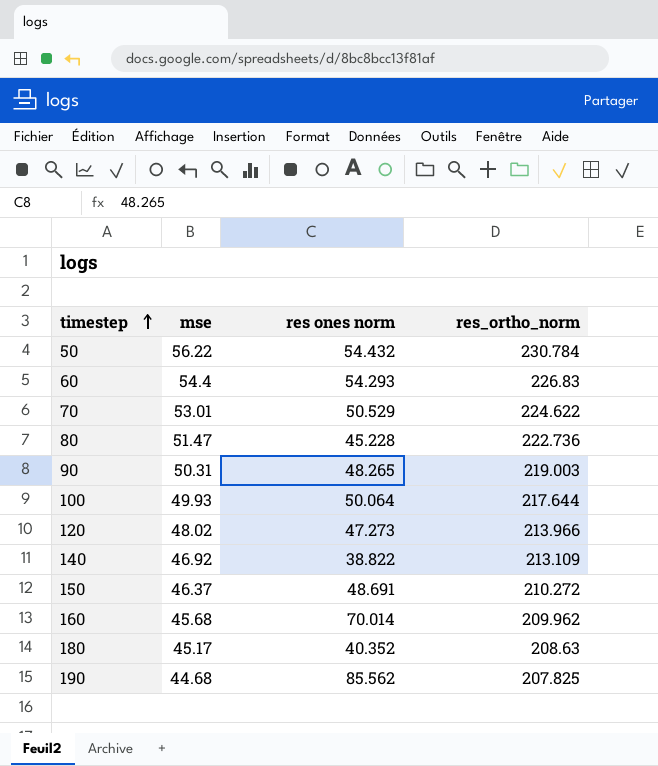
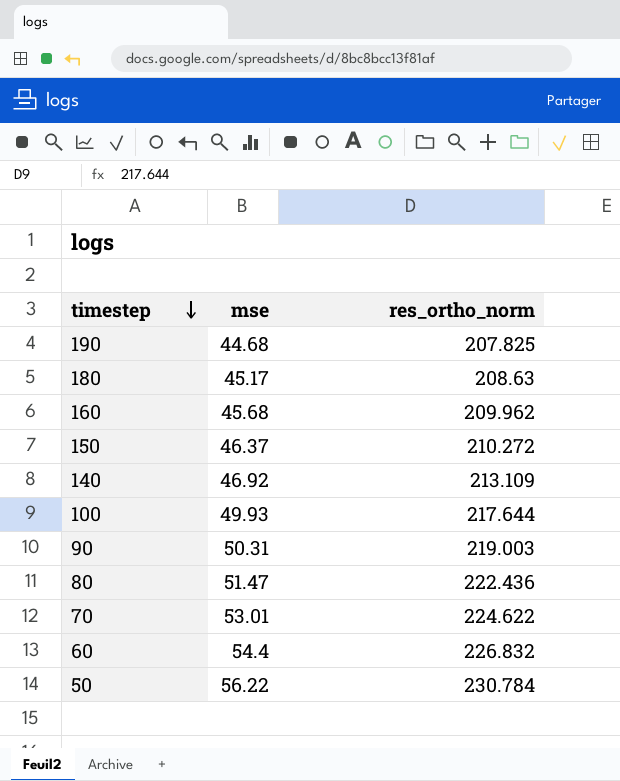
row order: timestep ascending -> timestep descending
column res ones norm | position: 3 -> none
row 120: 48.02 | 47.273 | 213.966 -> none
80 | res_ortho_norm: 222.736 -> 222.436
60 | res_ortho_norm: 226.83 -> 226.832

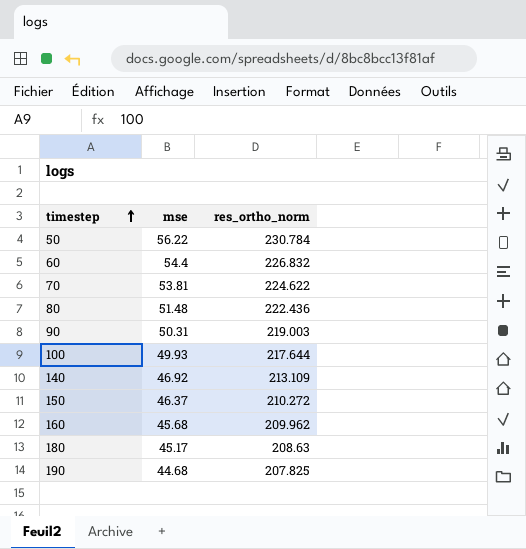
row order: timestep descending -> timestep ascending
70 | mse: 53.01 -> 53.81
80 | mse: 51.47 -> 51.48

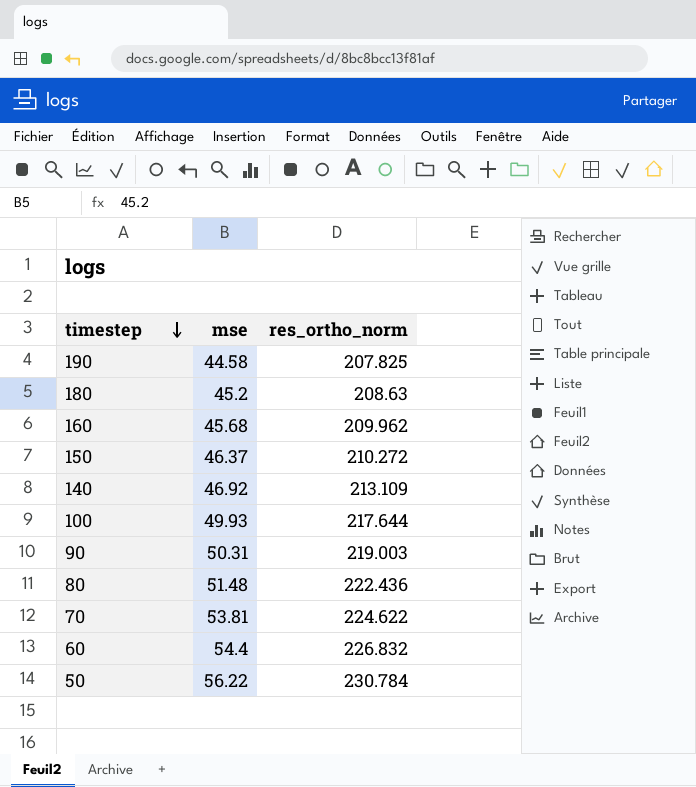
row order: timestep ascending -> timestep descending
190 | mse: 44.68 -> 44.58
180 | mse: 45.17 -> 45.2

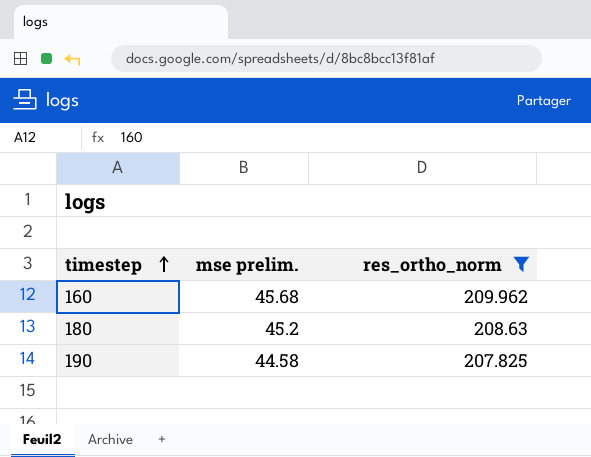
filter: none -> res_ortho_norm <= 209.962
row order: timestep descending -> timestep ascending
column name: mse -> mse prelim.

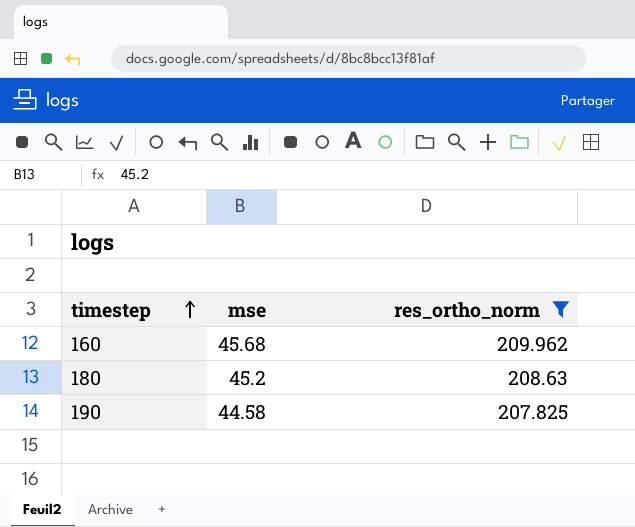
column name: mse prelim. -> mse

